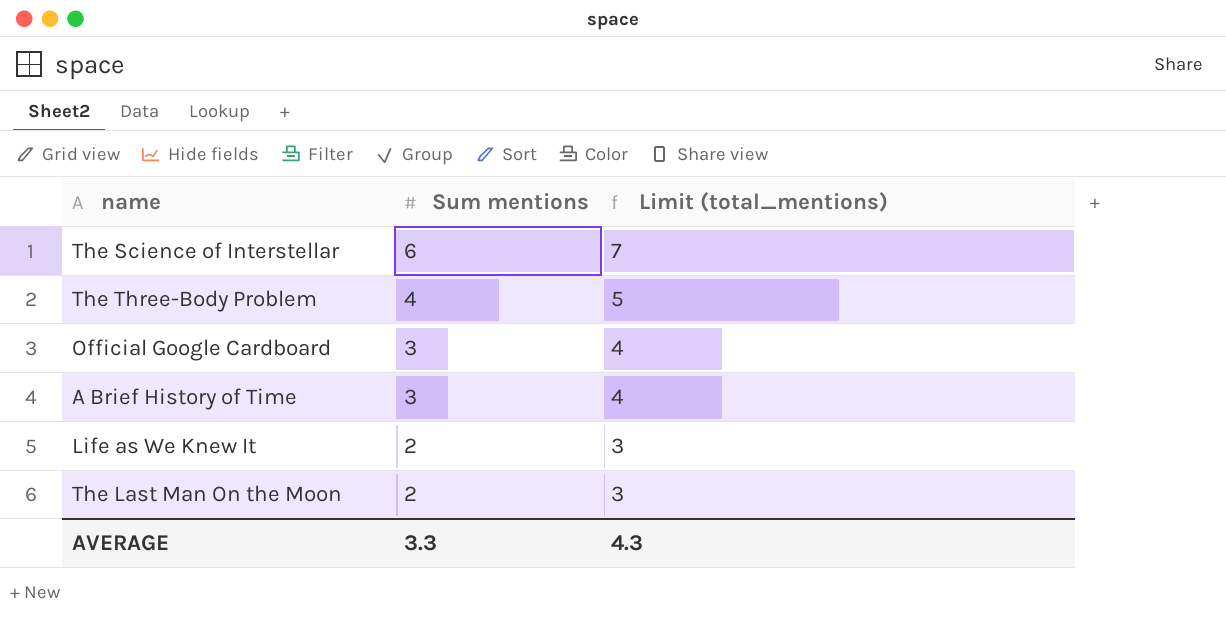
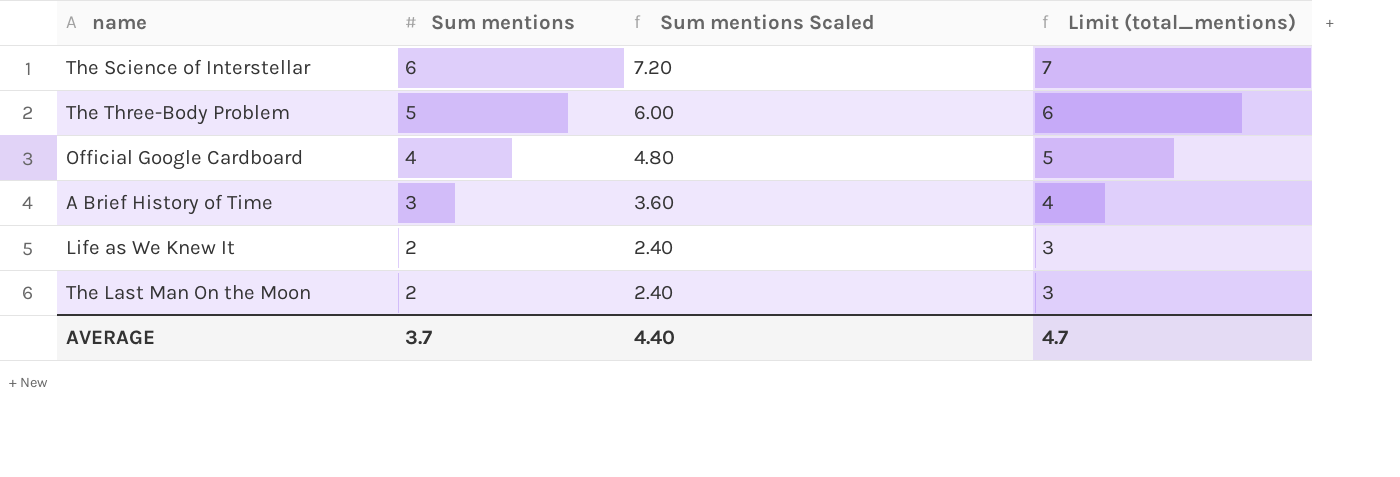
column Sum mentions Scaled | formula: none -> [Sum mentions] * 1.2
The Three-Body Problem | Sum mentions: 4 -> 5
The Three-Body Problem | Limit (total_mentions): 5 -> 6
Official Google Cardboard | Sum mentions: 3 -> 4
Official Google Cardboard | Limit (total_mentions): 4 -> 5
AVERAGE | Sum mentions: 3.3 -> 3.7
AVERAGE | Limit (total_mentions): 4.3 -> 4.7

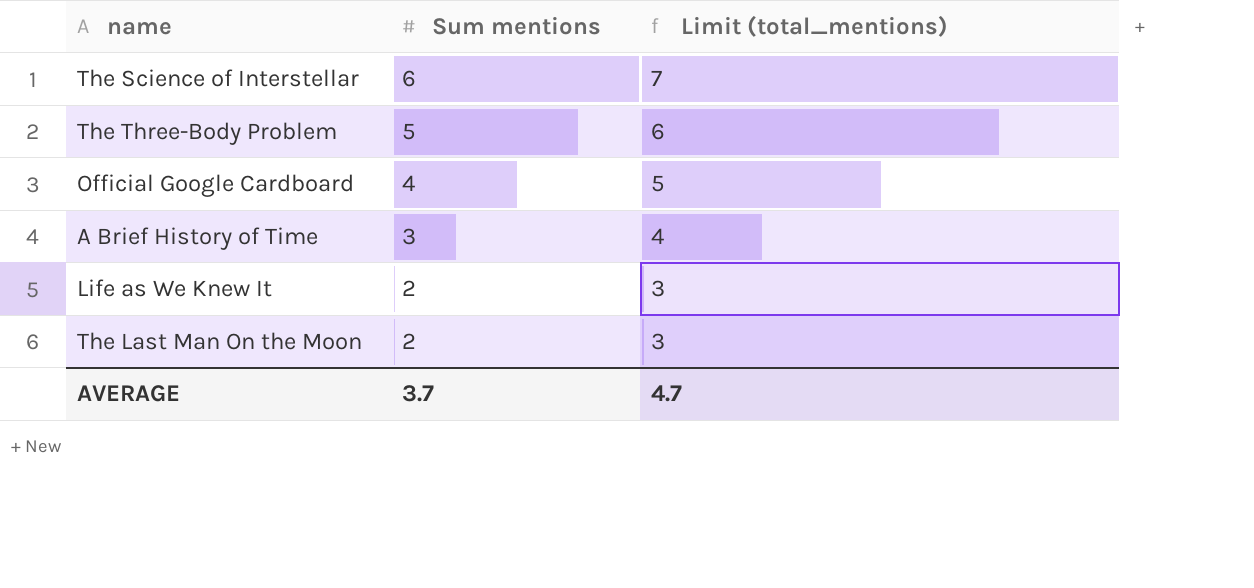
column Sum mentions Scaled | formula: [Sum mentions] * 1.2 -> none

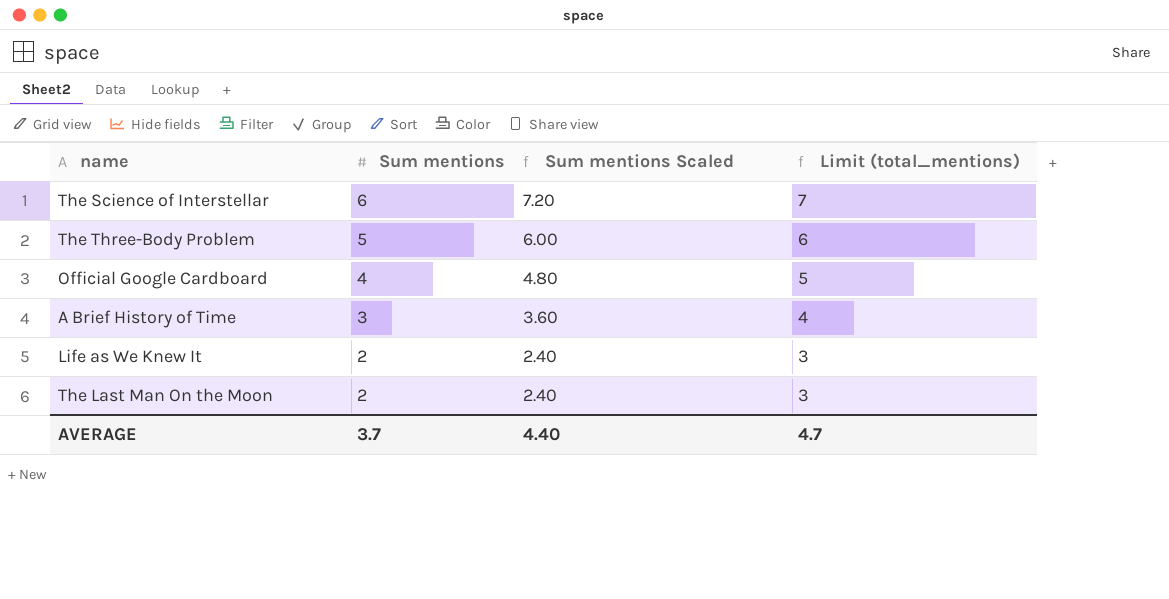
column Sum mentions Scaled | formula: none -> [Sum mentions] * 1.2

